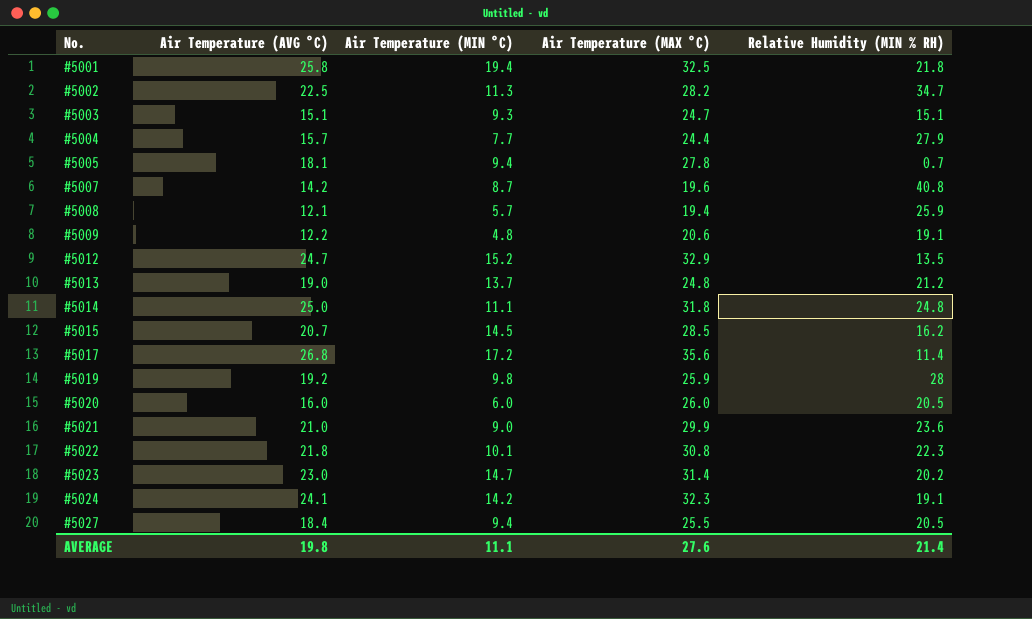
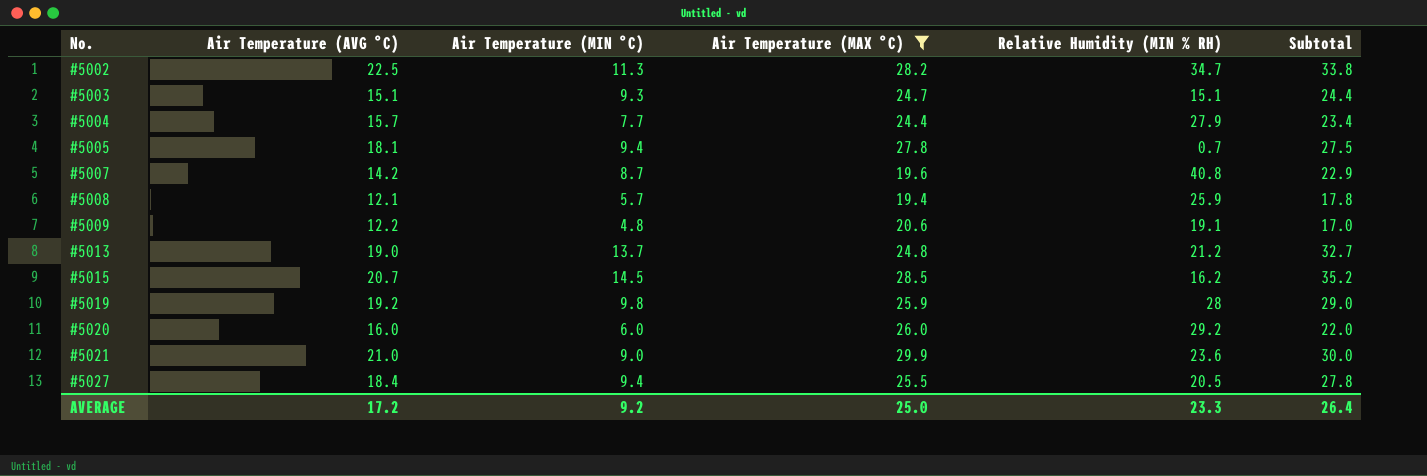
filter: none -> Air Temperature (MAX °C) <= 29.9
column Subtotal | formula: none -> [Air Temperature (AVG °C)] + [Air Temperature (MIN °C)]
#5020 | Relative Humidity (MIN % RH): 20.5 -> 29.2
AVERAGE | Air Temperature (AVG °C): 19.8 -> 17.2
AVERAGE | Air Temperature (MIN °C): 11.1 -> 9.2
AVERAGE | Air Temperature (MAX °C): 27.6 -> 25.0
AVERAGE | Relative Humidity (MIN % RH): 21.4 -> 23.3

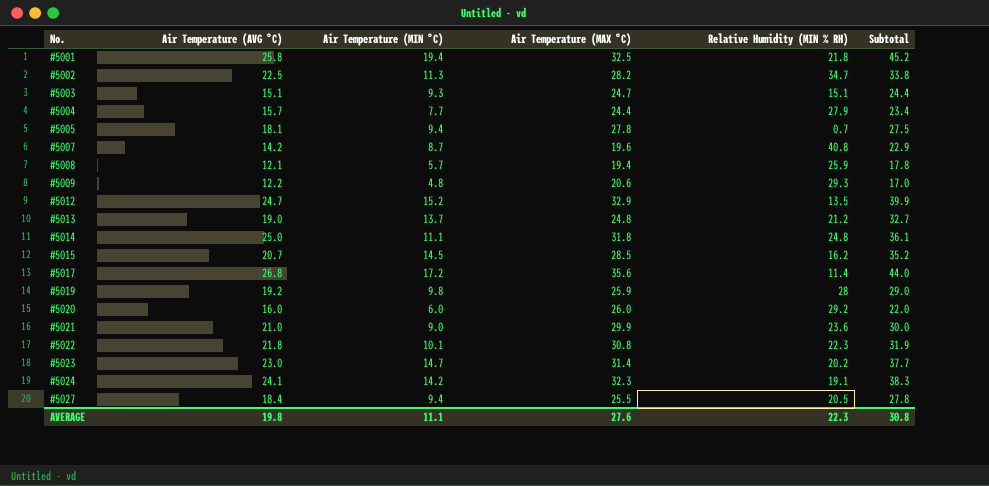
filter: Air Temperature (MAX °C) <= 29.9 -> none
#5009 | Relative Humidity (MIN % RH): 19.1 -> 29.3
AVERAGE | Air Temperature (AVG °C): 17.2 -> 19.8
AVERAGE | Air Temperature (MIN °C): 9.2 -> 11.1
AVERAGE | Air Temperature (MAX °C): 25.0 -> 27.6
AVERAGE | Relative Humidity (MIN % RH): 23.3 -> 22.3
AVERAGE | Subtotal: 26.4 -> 30.8

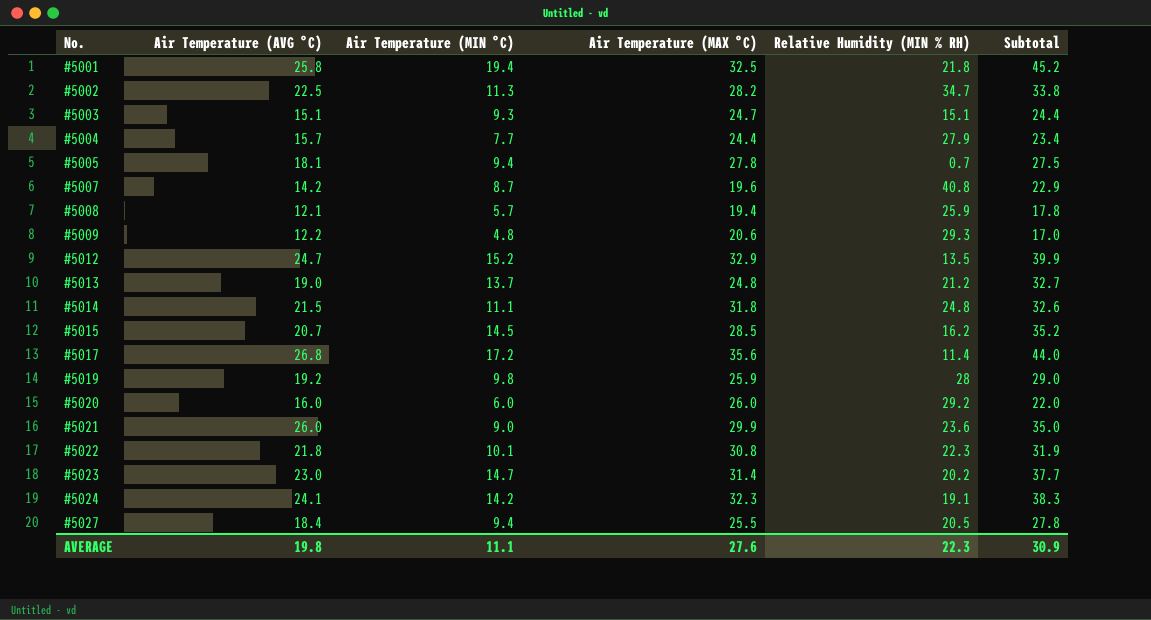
#5014 | Air Temperature (AVG °C): 25.0 -> 21.5
#5014 | Subtotal: 36.1 -> 32.6
#5021 | Air Temperature (AVG °C): 21.0 -> 26.0
#5021 | Subtotal: 30.0 -> 35.0
AVERAGE | Subtotal: 30.8 -> 30.9

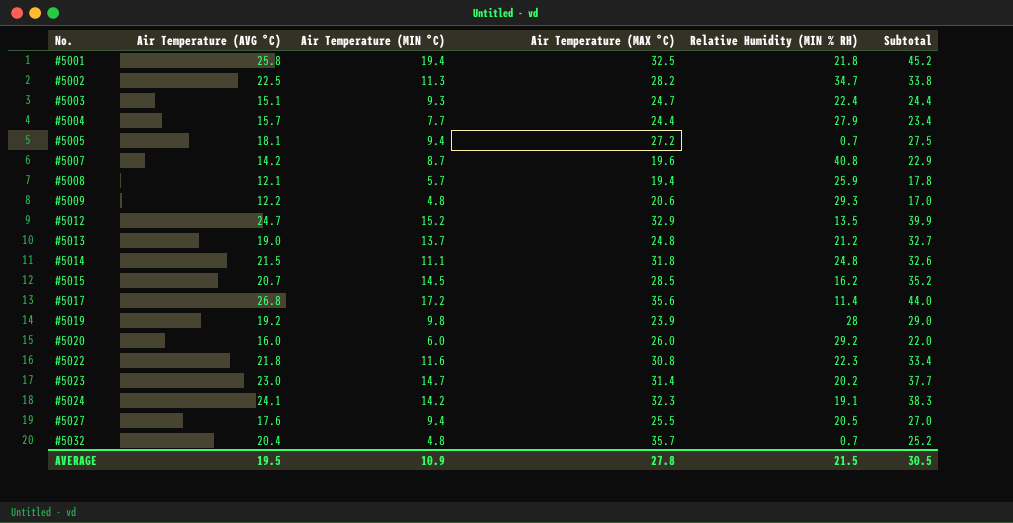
row #5021: 26.0 | 9.0 | 29.9 | 23.6 | 35.0 -> none
#5003 | Relative Humidity (MIN % RH): 15.1 -> 22.4
#5005 | Air Temperature (MAX °C): 27.8 -> 27.2
#5019 | Air Temperature (MAX °C): 25.9 -> 23.9
#5022 | Air Temperature (MIN °C): 10.1 -> 11.6
#5022 | Subtotal: 31.9 -> 33.4
#5027 | Air Temperature (AVG °C): 18.4 -> 17.6
#5027 | Subtotal: 27.8 -> 27.0
row #5032: none -> 20.4 | 4.8 | 35.7 | 0.7 | 25.2
AVERAGE | Air Temperature (AVG °C): 19.8 -> 19.5
AVERAGE | Air Temperature (MIN °C): 11.1 -> 10.9
AVERAGE | Air Temperature (MAX °C): 27.6 -> 27.8
AVERAGE | Relative Humidity (MIN % RH): 22.3 -> 21.5
AVERAGE | Subtotal: 30.9 -> 30.5

